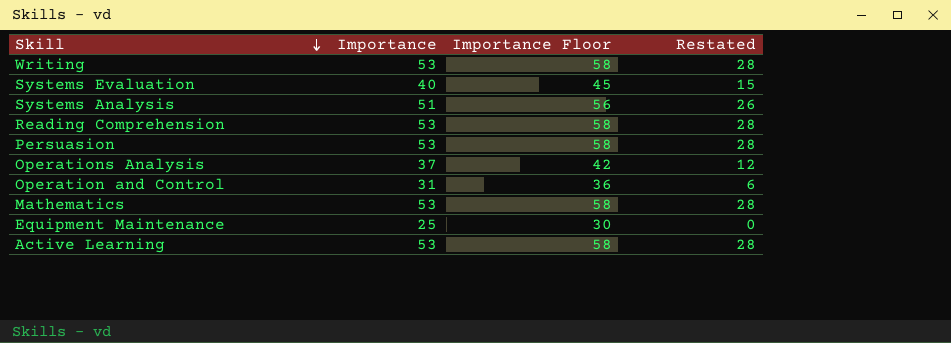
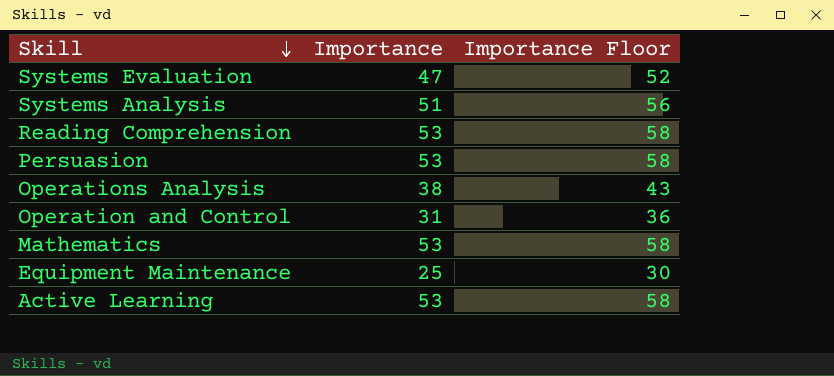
column Restated | formula: [Importance] - 25 -> none
row Writing: 53 | 58 | 28 -> none
Systems Evaluation | Importance: 40 -> 47
Systems Evaluation | Importance Floor: 45 -> 52
Operations Analysis | Importance: 37 -> 38
Operations Analysis | Importance Floor: 42 -> 43

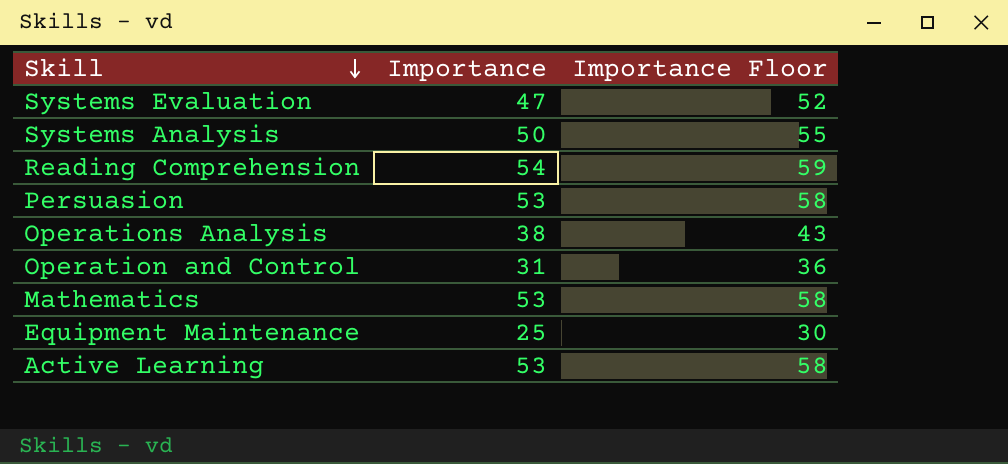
Systems Analysis | Importance: 51 -> 50
Systems Analysis | Importance Floor: 56 -> 55
Reading Comprehension | Importance: 53 -> 54
Reading Comprehension | Importance Floor: 58 -> 59

